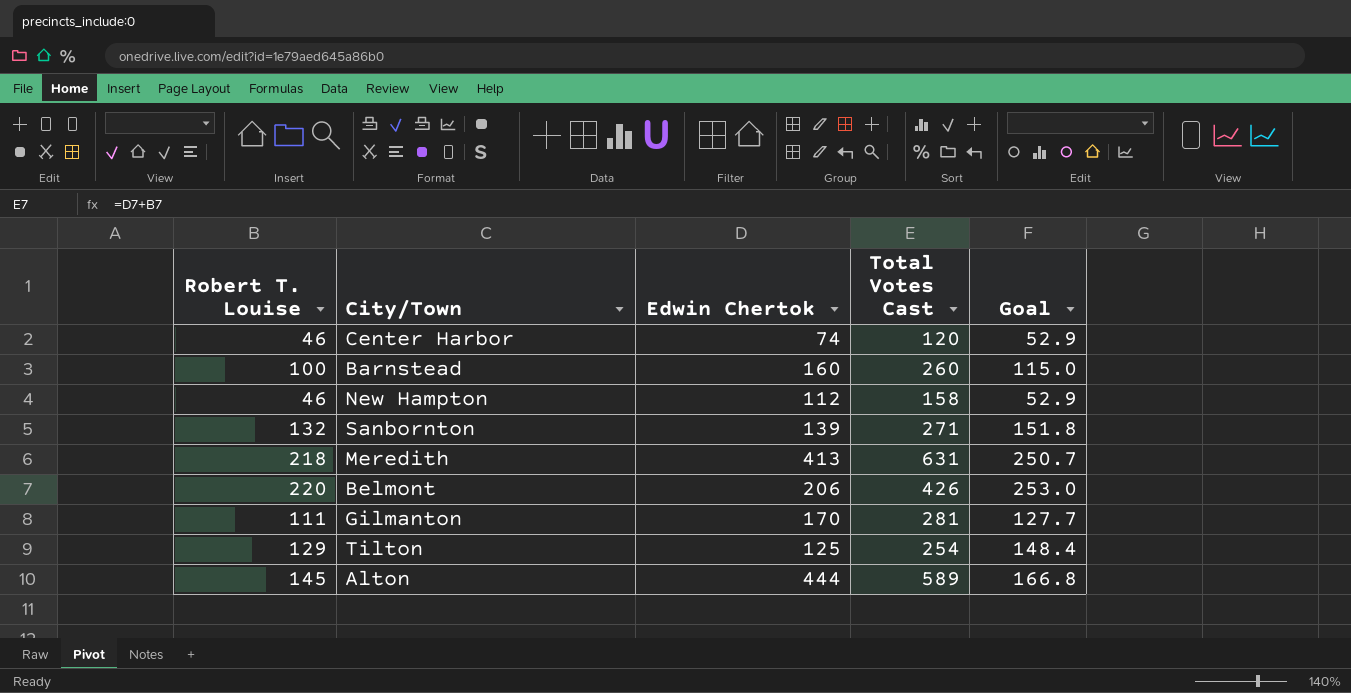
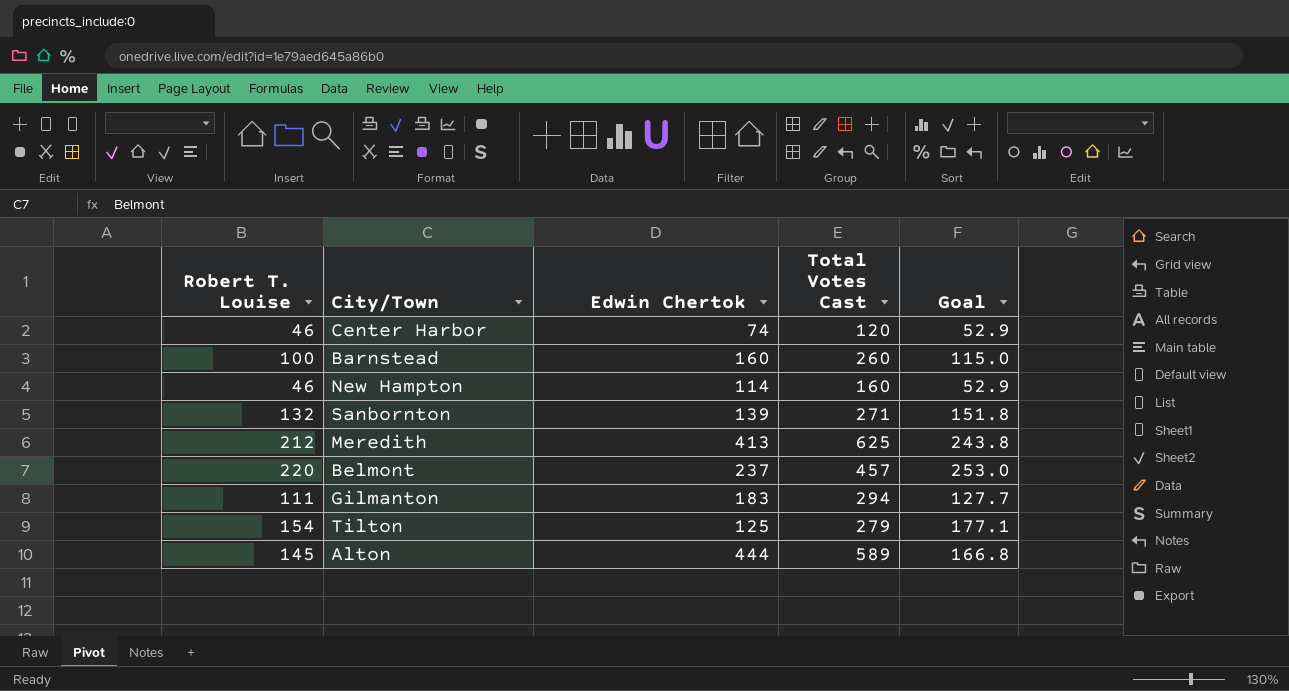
New Hampton | Edwin Chertok: 112 -> 114
New Hampton | Total Votes Cast: 158 -> 160
Meredith | Robert T. Louise: 218 -> 212
Meredith | Total Votes Cast: 631 -> 625
Meredith | Goal: 250.7 -> 243.8
Belmont | Edwin Chertok: 206 -> 237
Belmont | Total Votes Cast: 426 -> 457
Gilmanton | Edwin Chertok: 170 -> 183
Gilmanton | Total Votes Cast: 281 -> 294
Tilton | Robert T. Louise: 129 -> 154
Tilton | Total Votes Cast: 254 -> 279
Tilton | Goal: 148.4 -> 177.1

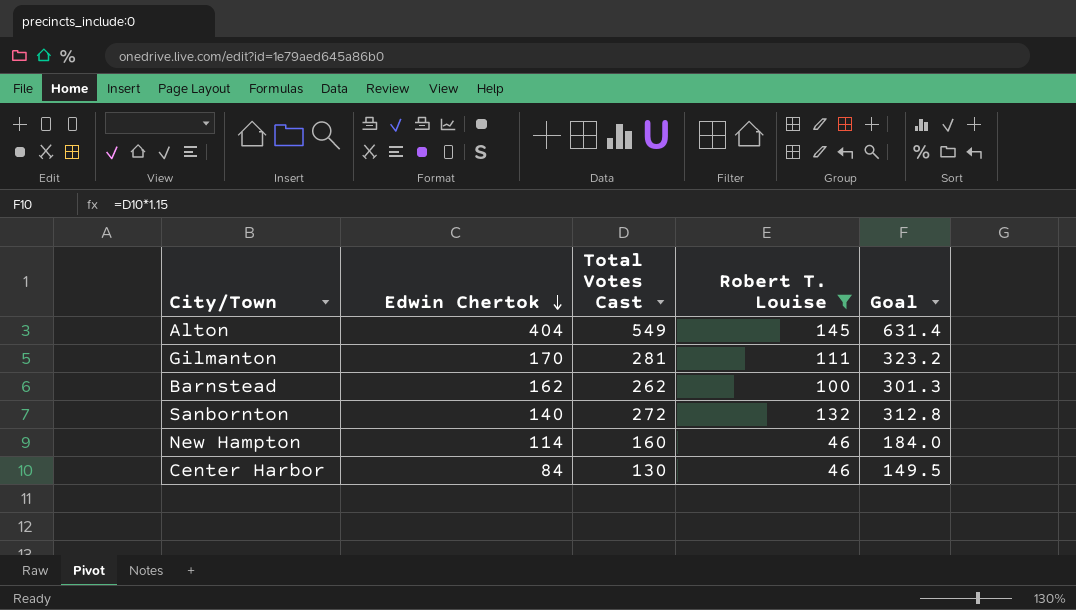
filter: none -> Robert T. Louise <= 145
row order: none -> Edwin Chertok descending
column Robert T. Louise | position: 1 -> 4
column Goal | formula: [Robert T. Louise] * 1.15 -> [Total Votes Cast] * 1.15
Alton | Edwin Chertok: 444 -> 404
Alton | Total Votes Cast: 589 -> 549
Gilmanton | Edwin Chertok: 183 -> 170
Gilmanton | Total Votes Cast: 294 -> 281
Barnstead | Edwin Chertok: 160 -> 162
Barnstead | Total Votes Cast: 260 -> 262
Sanbornton | Edwin Chertok: 139 -> 140
Sanbornton | Total Votes Cast: 271 -> 272
Center Harbor | Edwin Chertok: 74 -> 84
Center Harbor | Total Votes Cast: 120 -> 130

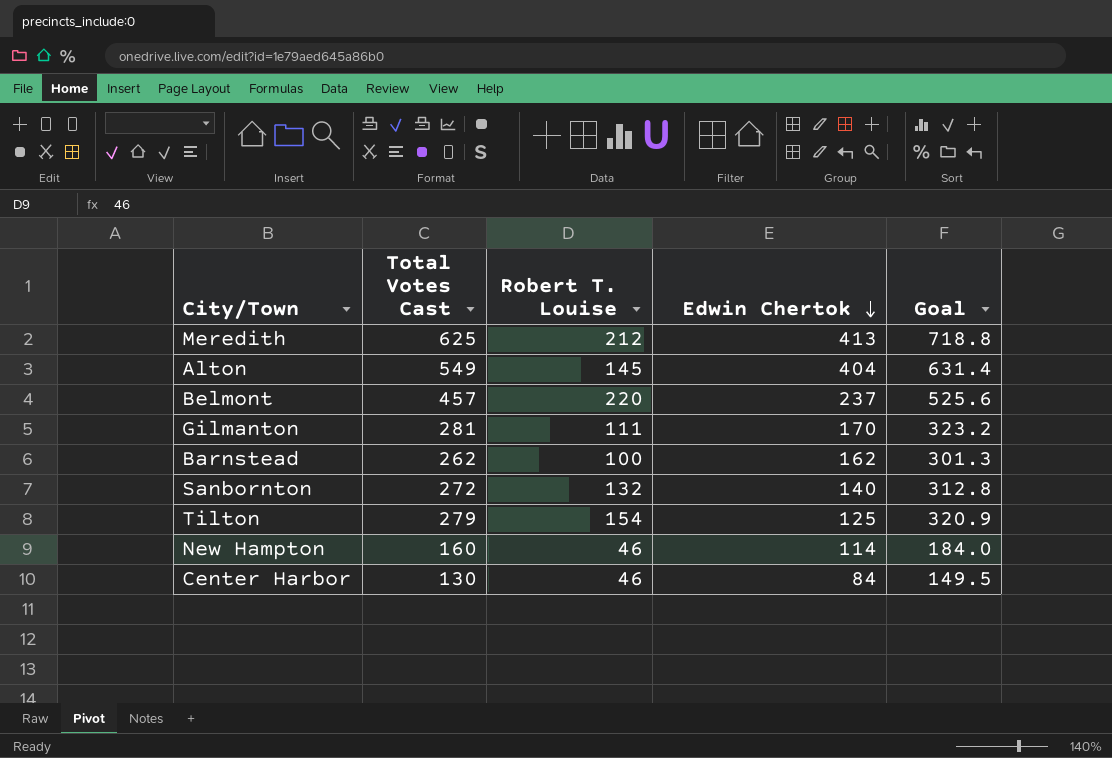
filter: Robert T. Louise <= 145 -> none
column Edwin Chertok | position: 2 -> 4

